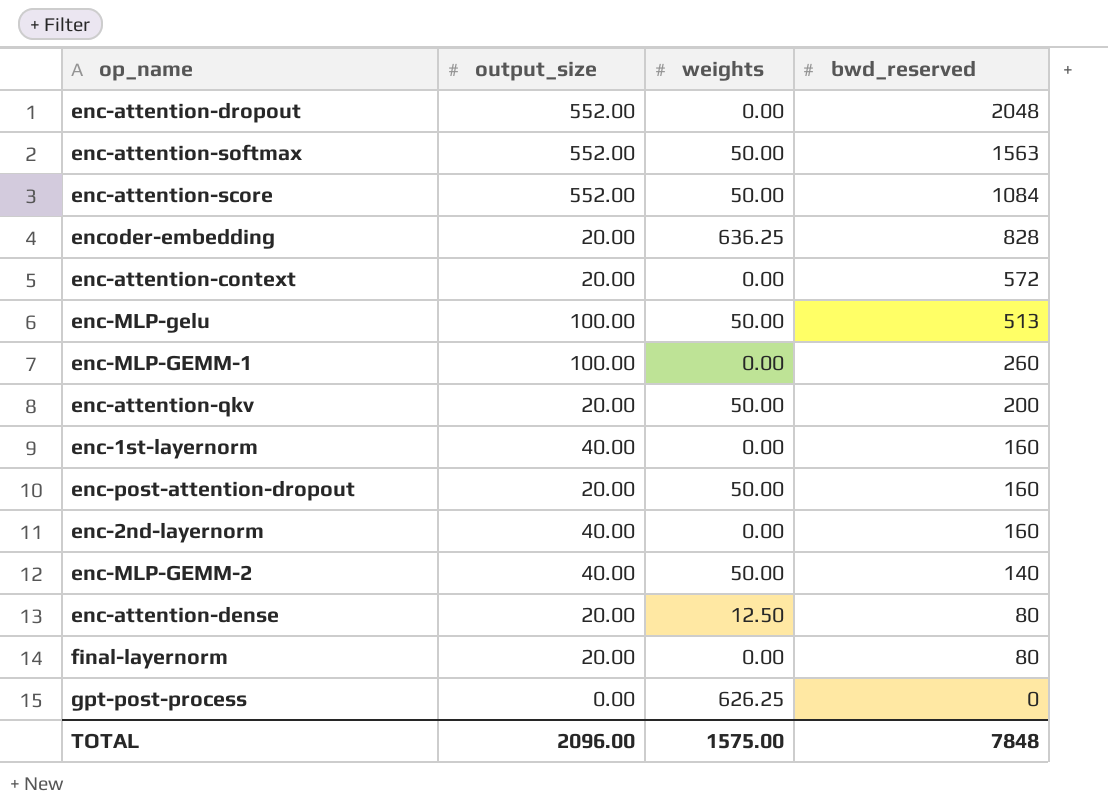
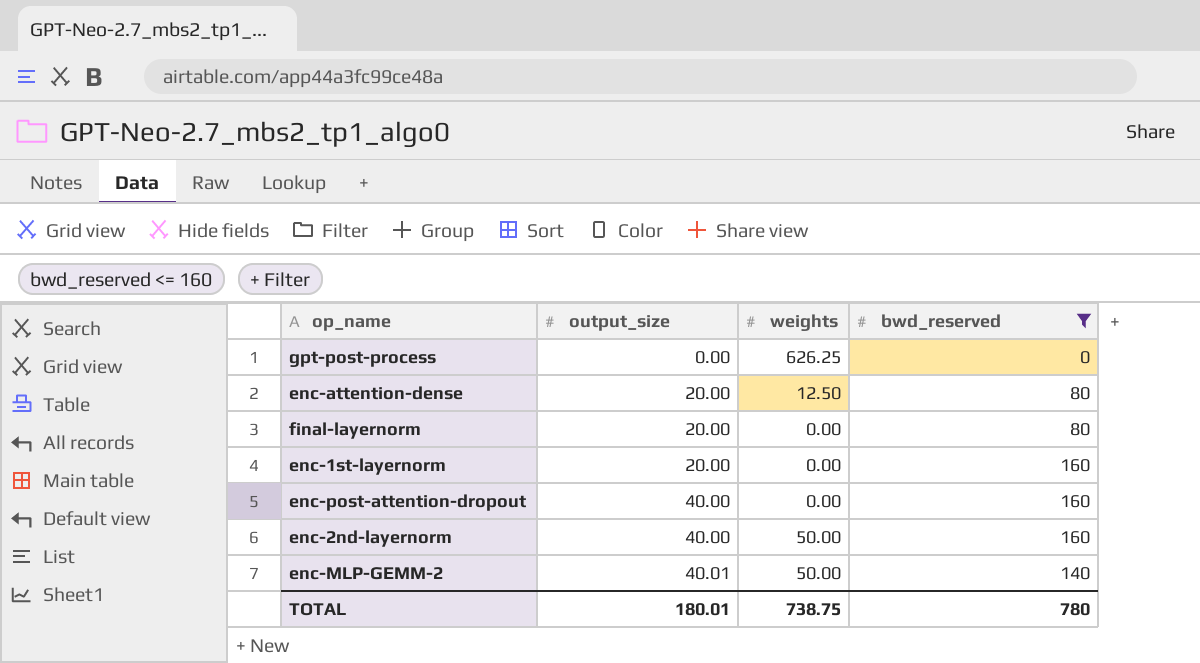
filter: none -> bwd_reserved <= 160
row order: bwd_reserved descending -> output_size ascending
enc-1st-layernorm | output_size: 40.00 -> 20.00
enc-post-attention-dropout | output_size: 20.00 -> 40.00
enc-post-attention-dropout | weights: 50.00 -> 0.00
enc-2nd-layernorm | weights: 0.00 -> 50.00
enc-MLP-GEMM-2 | output_size: 40.00 -> 40.01
TOTAL | output_size: 2096.00 -> 180.01
TOTAL | weights: 1575.00 -> 738.75
TOTAL | bwd_reserved: 7848 -> 780

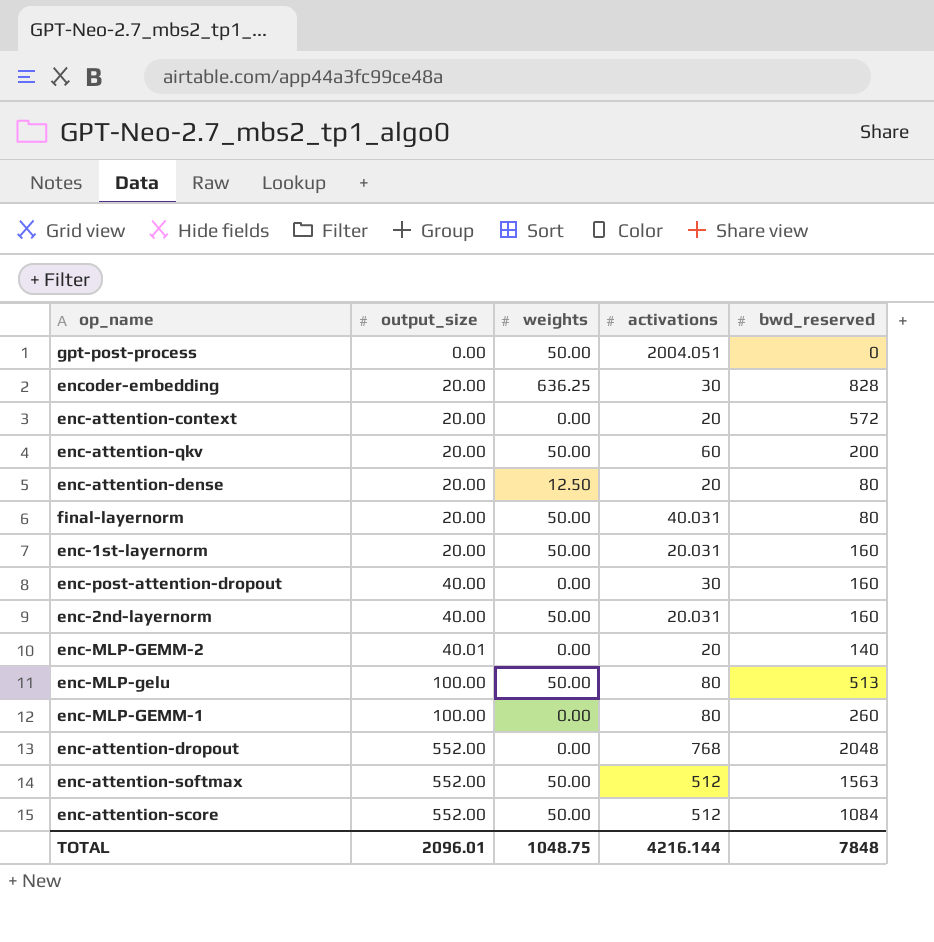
filter: bwd_reserved <= 160 -> none
column activations | position: none -> 4
gpt-post-process | weights: 626.25 -> 50.00
final-layernorm | weights: 0.00 -> 50.00
enc-1st-layernorm | weights: 0.00 -> 50.00
enc-MLP-GEMM-2 | weights: 50.00 -> 0.00
TOTAL | output_size: 180.01 -> 2096.01
TOTAL | weights: 738.75 -> 1048.75
TOTAL | bwd_reserved: 780 -> 7848

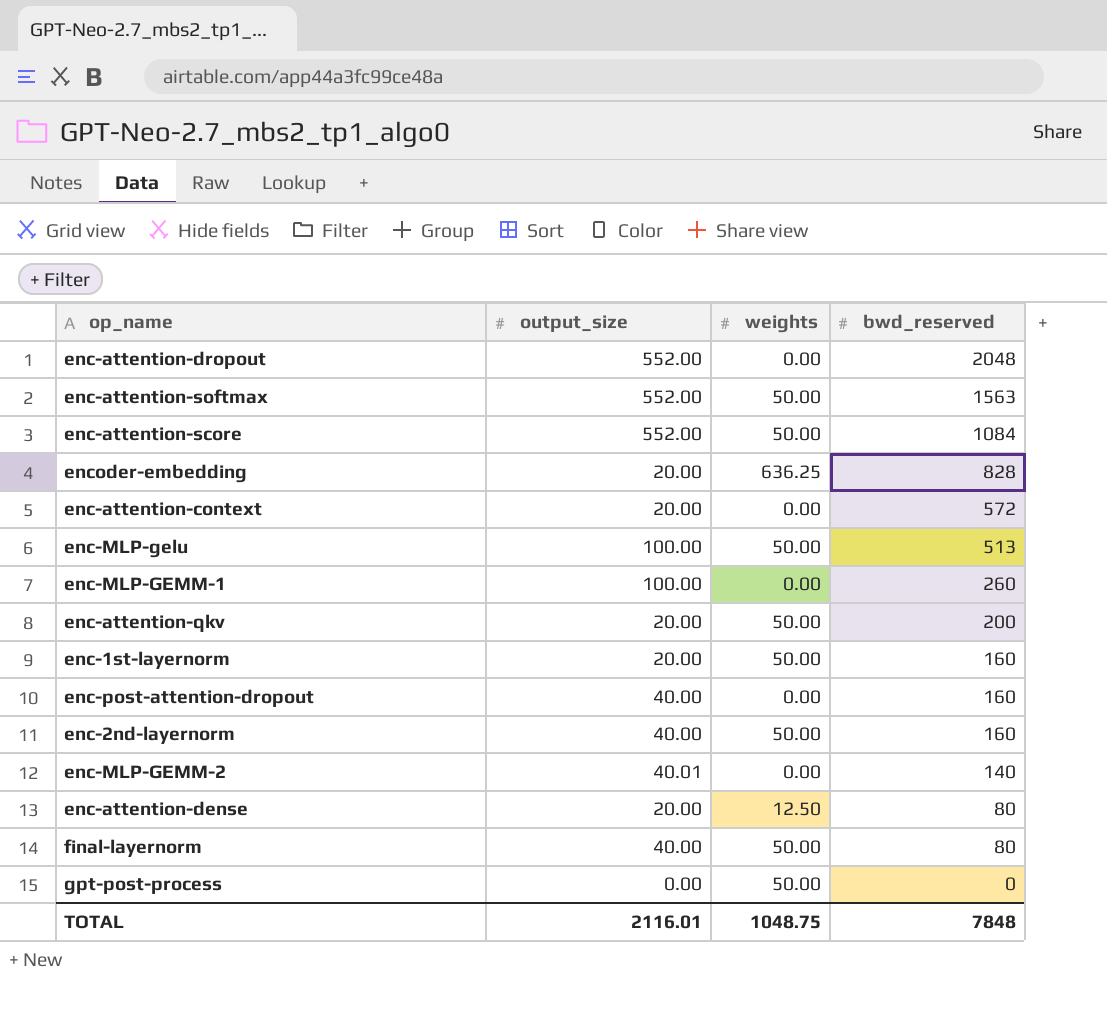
row order: output_size ascending -> bwd_reserved descending
column activations | position: 4 -> none
final-layernorm | output_size: 20.00 -> 40.00
TOTAL | output_size: 2096.01 -> 2116.01

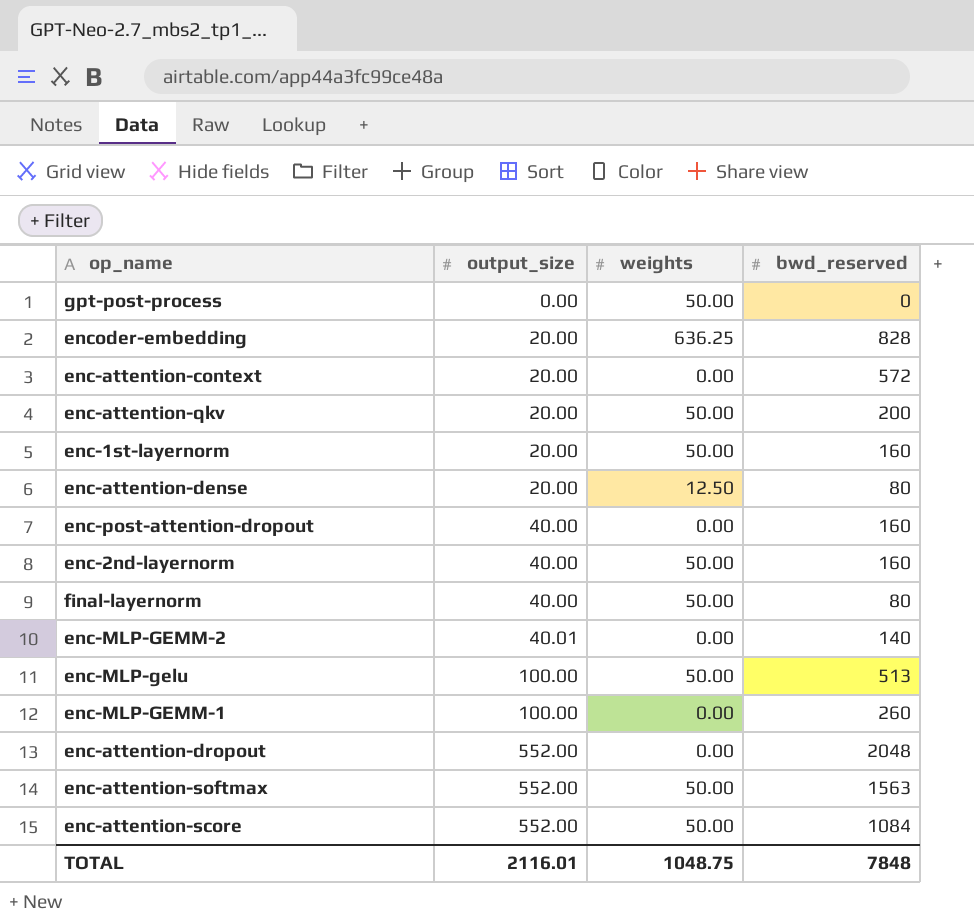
row order: bwd_reserved descending -> output_size ascending

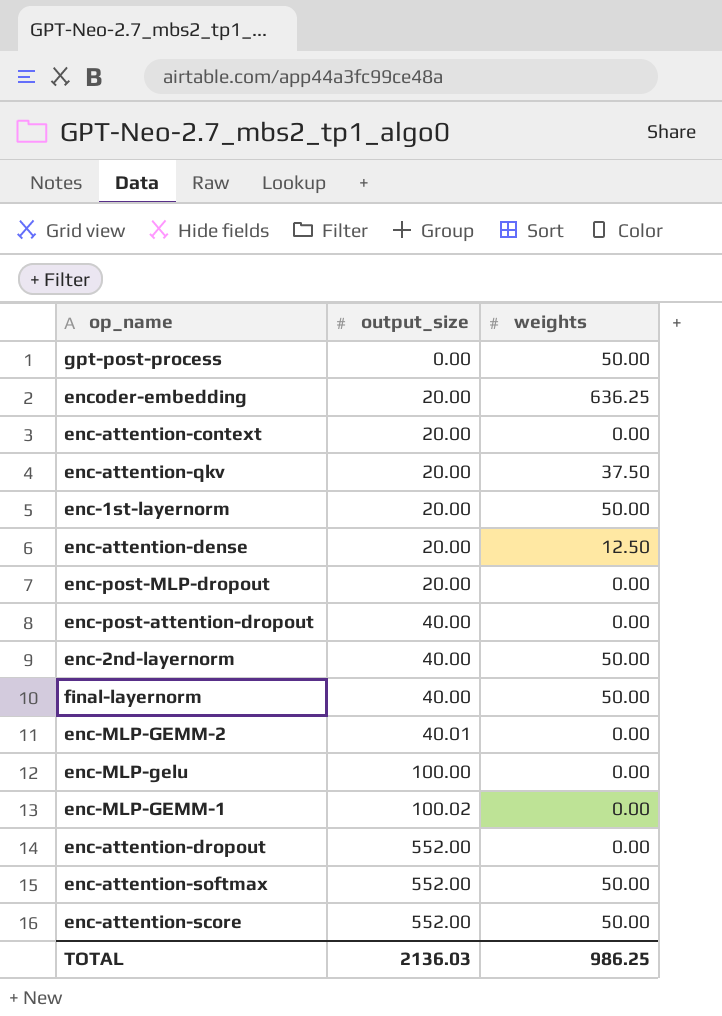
column bwd_reserved | position: 4 -> none
enc-attention-qkv | weights: 50.00 -> 37.50
row enc-post-MLP-dropout: none -> 20.00 | 0.00
enc-MLP-gelu | weights: 50.00 -> 0.00
enc-MLP-GEMM-1 | output_size: 100.00 -> 100.02
TOTAL | output_size: 2116.01 -> 2136.03
TOTAL | weights: 1048.75 -> 986.25

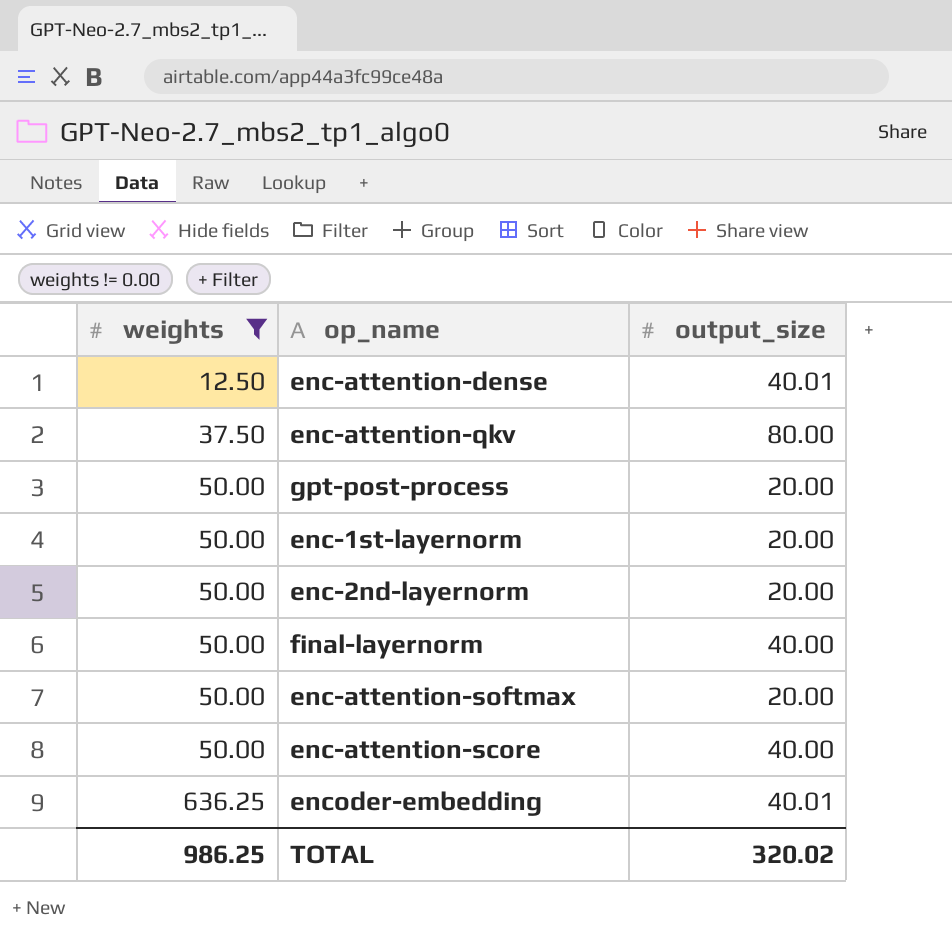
filter: none -> weights != 0.00
row order: output_size ascending -> weights ascending
column weights | position: 3 -> 1
enc-attention-dense | output_size: 20.00 -> 40.01
enc-attention-qkv | output_size: 20.00 -> 80.00
gpt-post-process | output_size: 0.00 -> 20.00
enc-2nd-layernorm | output_size: 40.00 -> 20.00
enc-attention-softmax | output_size: 552.00 -> 20.00
enc-attention-score | output_size: 552.00 -> 40.00
encoder-embedding | output_size: 20.00 -> 40.01
TOTAL | output_size: 2136.03 -> 320.02

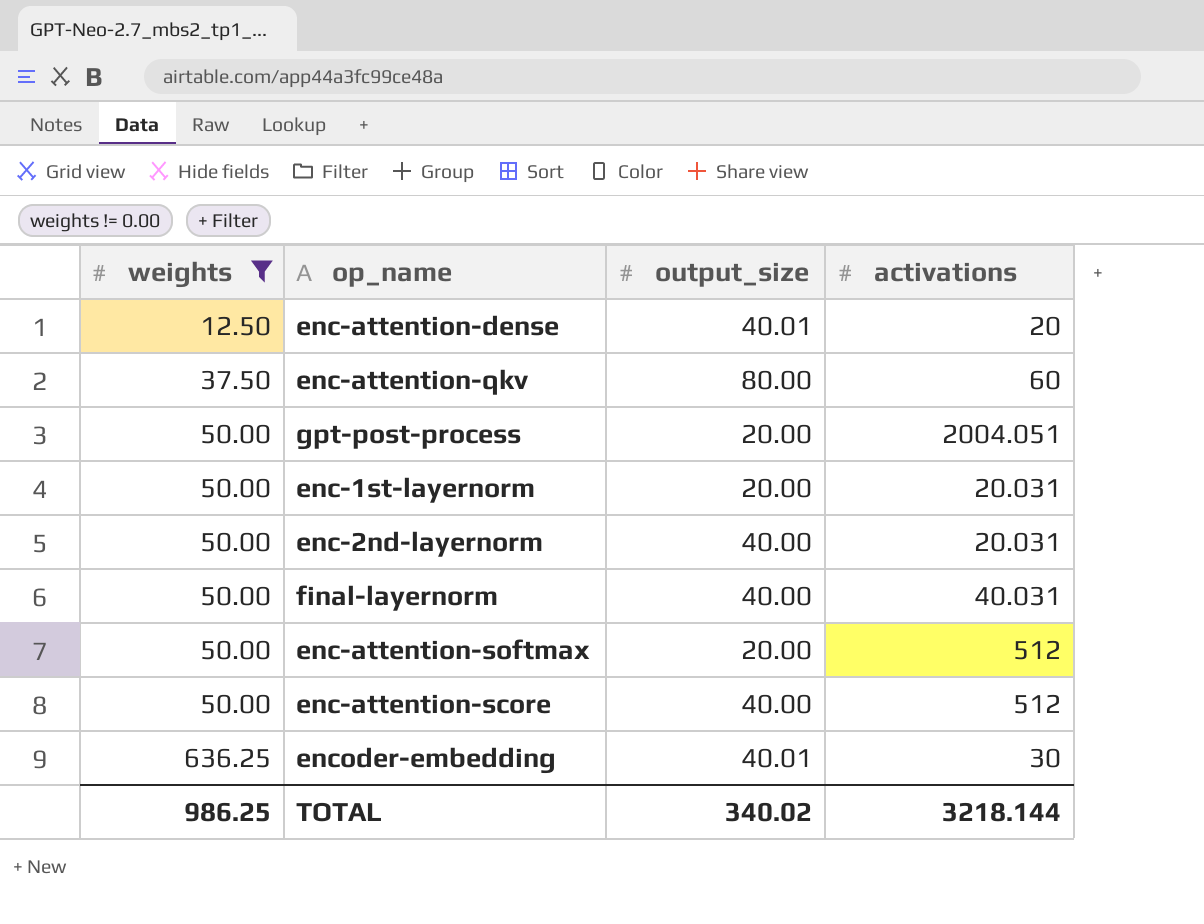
column activations | position: none -> 4
enc-2nd-layernorm | output_size: 20.00 -> 40.00
TOTAL | output_size: 320.02 -> 340.02

